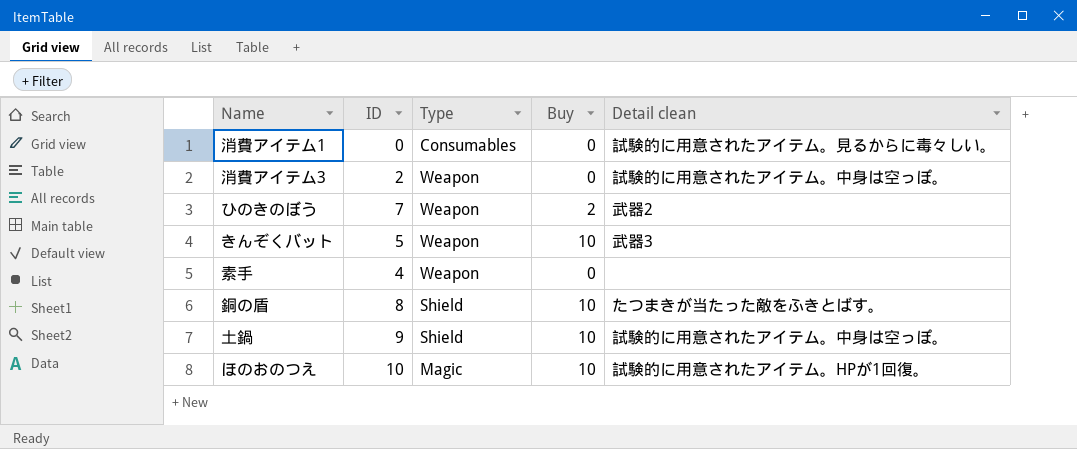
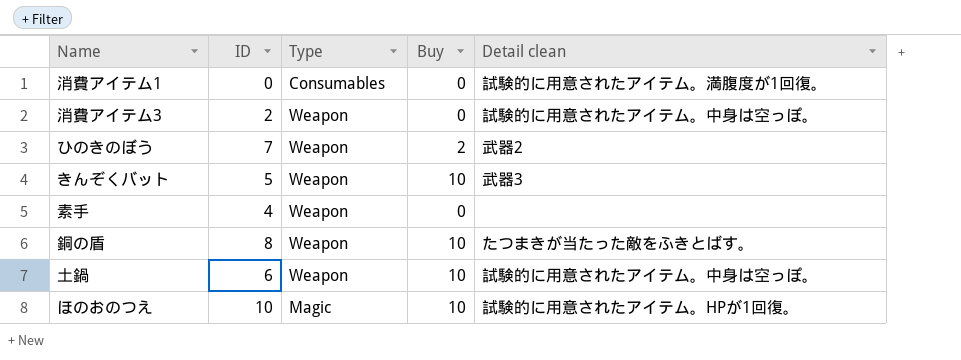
消費アイテム1 | Detail clean: 試験的に用意されたアイテム。見るからに毒々しい。 -> 試験的に用意されたアイテム。満腹度が1回復。
銅の盾 | Type: Shield -> Weapon
土鍋 | ID: 9 -> 6
土鍋 | Type: Shield -> Weapon

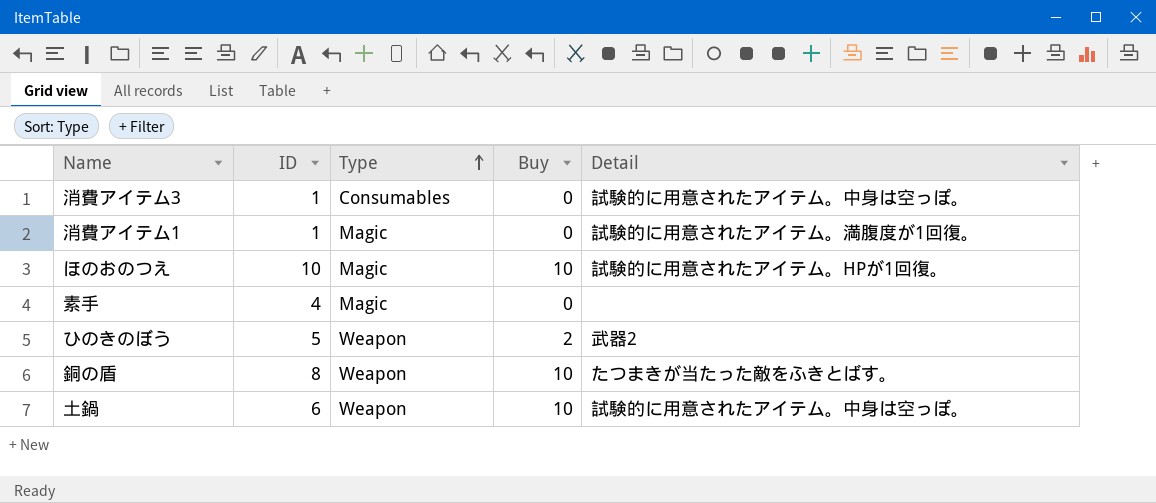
row order: none -> Type ascending
column name: Detail clean -> Detail
row きんぞくバット: 5 | Weapon | 10 | 武器3 -> none
消費アイテム3 | ID: 2 -> 1
消費アイテム3 | Type: Weapon -> Consumables
消費アイテム1 | ID: 0 -> 1
消費アイテム1 | Type: Consumables -> Magic
素手 | Type: Weapon -> Magic
ひのきのぼう | ID: 7 -> 5

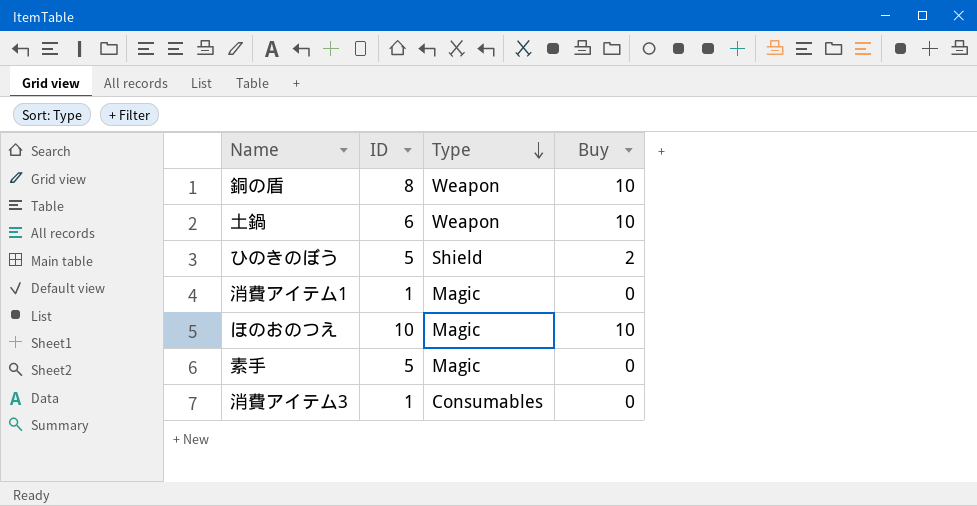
row order: Type ascending -> Type descending
column Detail | position: 5 -> none
ひのきのぼう | Type: Weapon -> Shield
素手 | ID: 4 -> 5

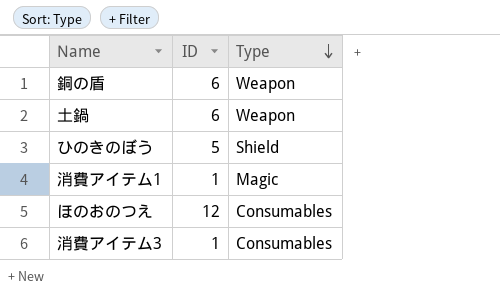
column Buy | position: 4 -> none
row 素手: 5 | Magic | 0 -> none
銅の盾 | ID: 8 -> 6
ほのおのつえ | ID: 10 -> 12
ほのおのつえ | Type: Magic -> Consumables

